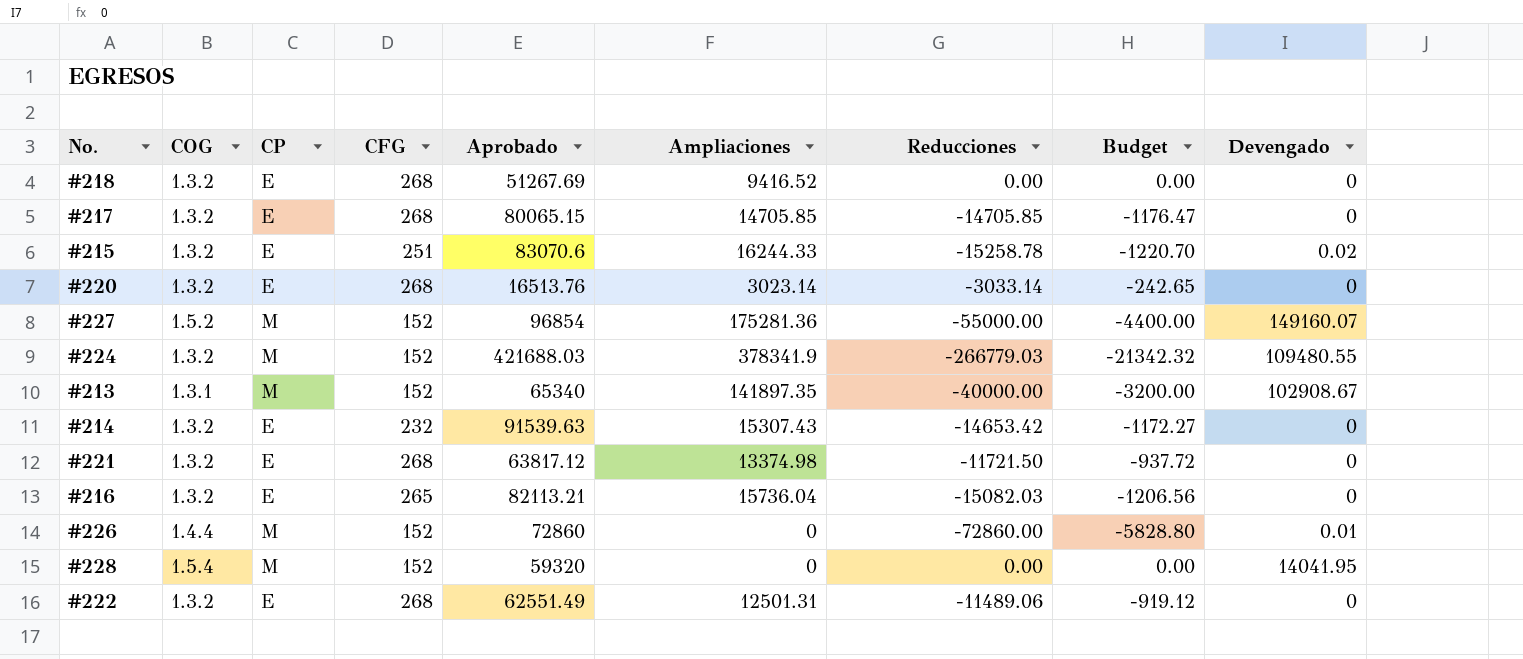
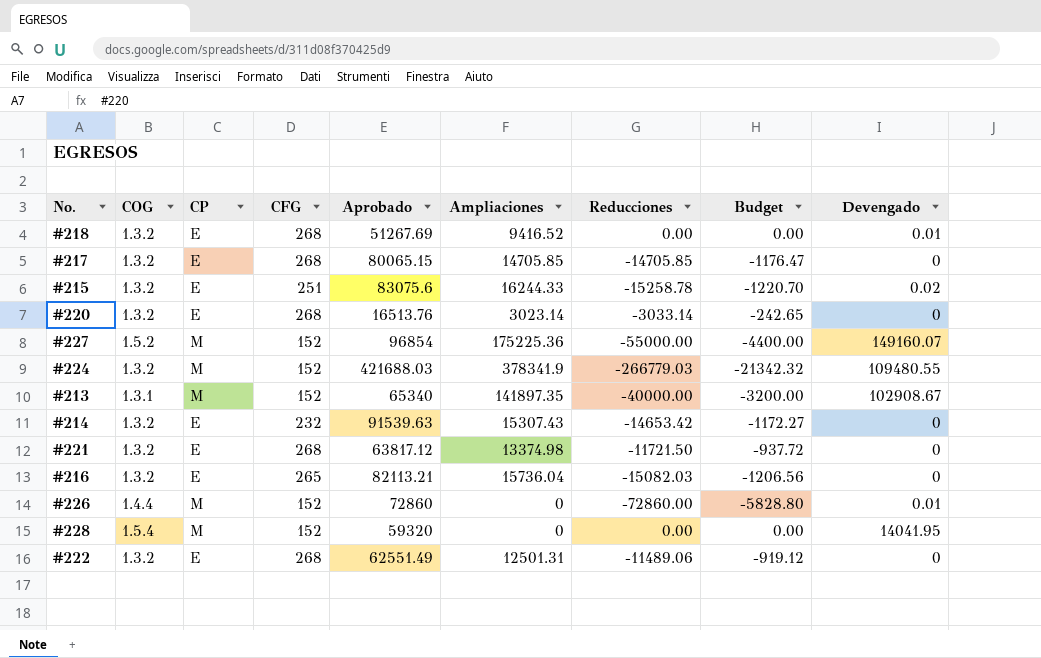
#218 | Devengado: 0 -> 0.01
#215 | Aprobado: 83070.6 -> 83075.6
#227 | Ampliaciones: 175281.36 -> 175225.36

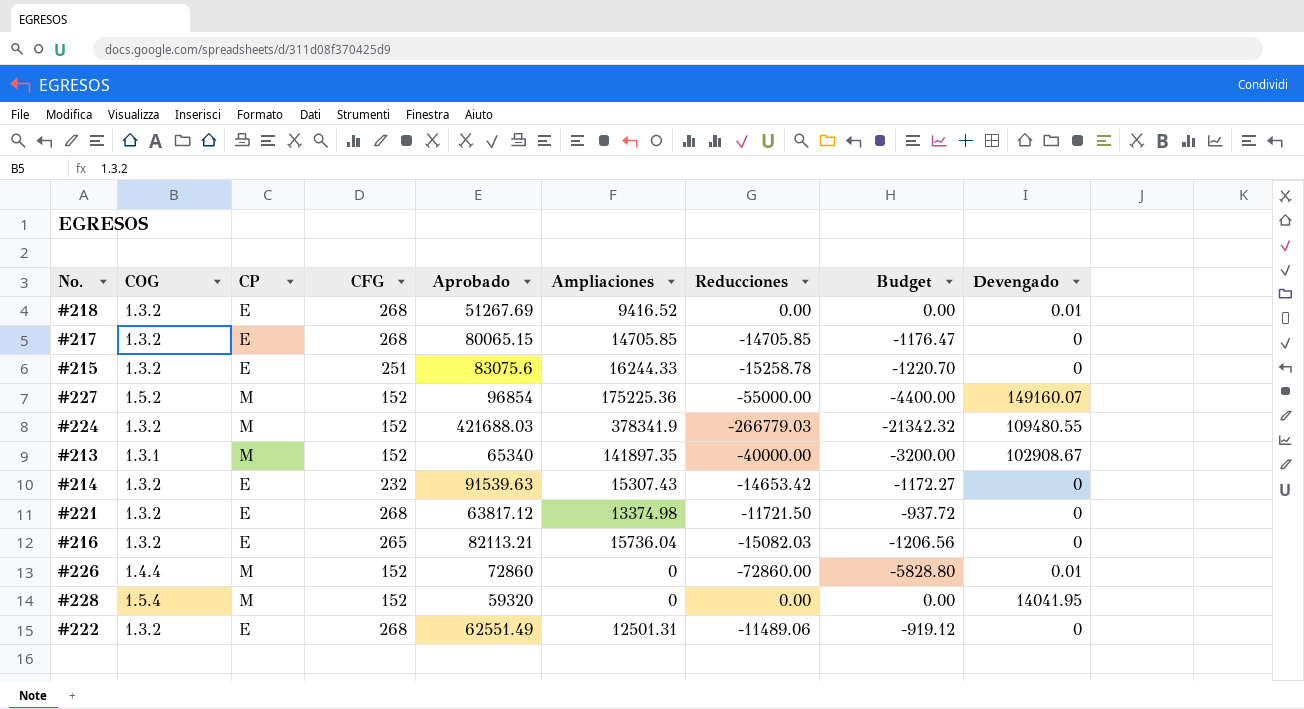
row #220: 1.3.2 | E | 268 | 16513.76 | 3023.14 | -3033.14 | -242.65 | 0 -> none
#215 | Devengado: 0.02 -> 0

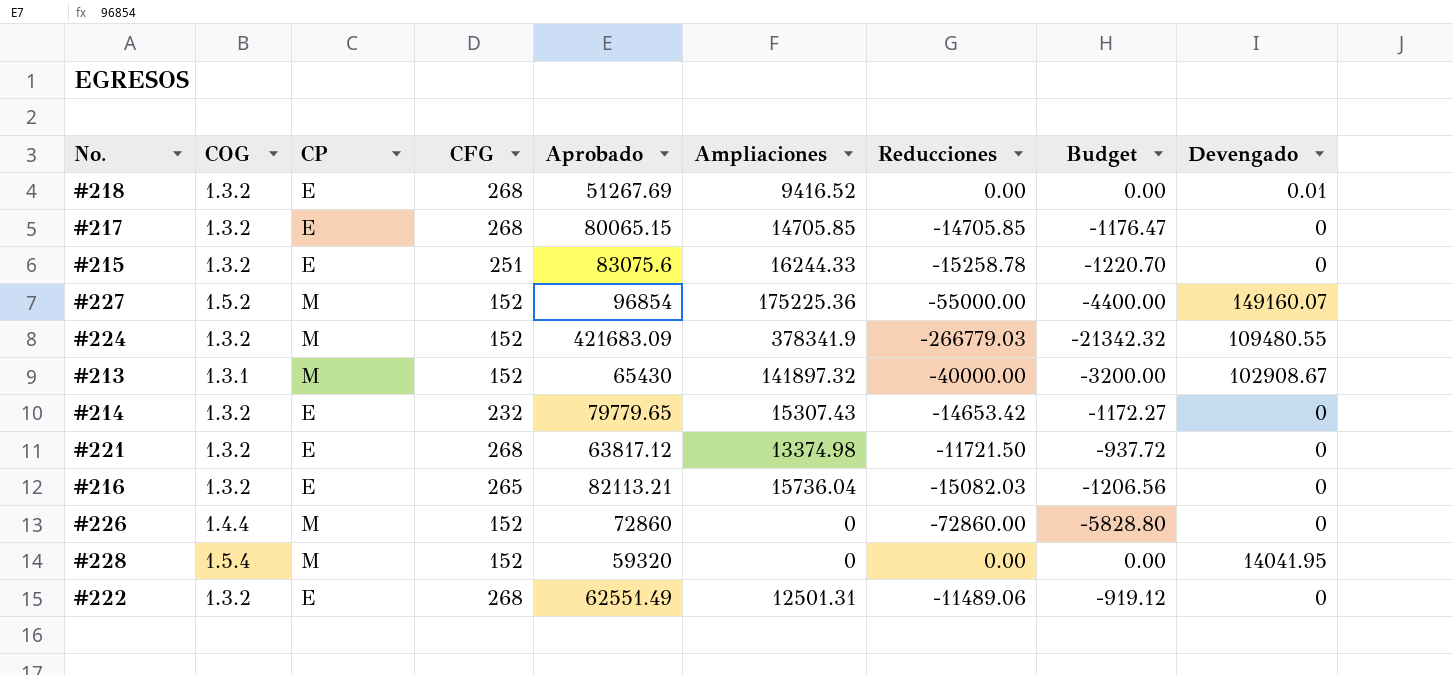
#224 | Aprobado: 421688.03 -> 421683.09
#213 | Aprobado: 65340 -> 65430
#213 | Ampliaciones: 141897.35 -> 141897.32
#214 | Aprobado: 91539.63 -> 79779.65
#226 | Devengado: 0.01 -> 0

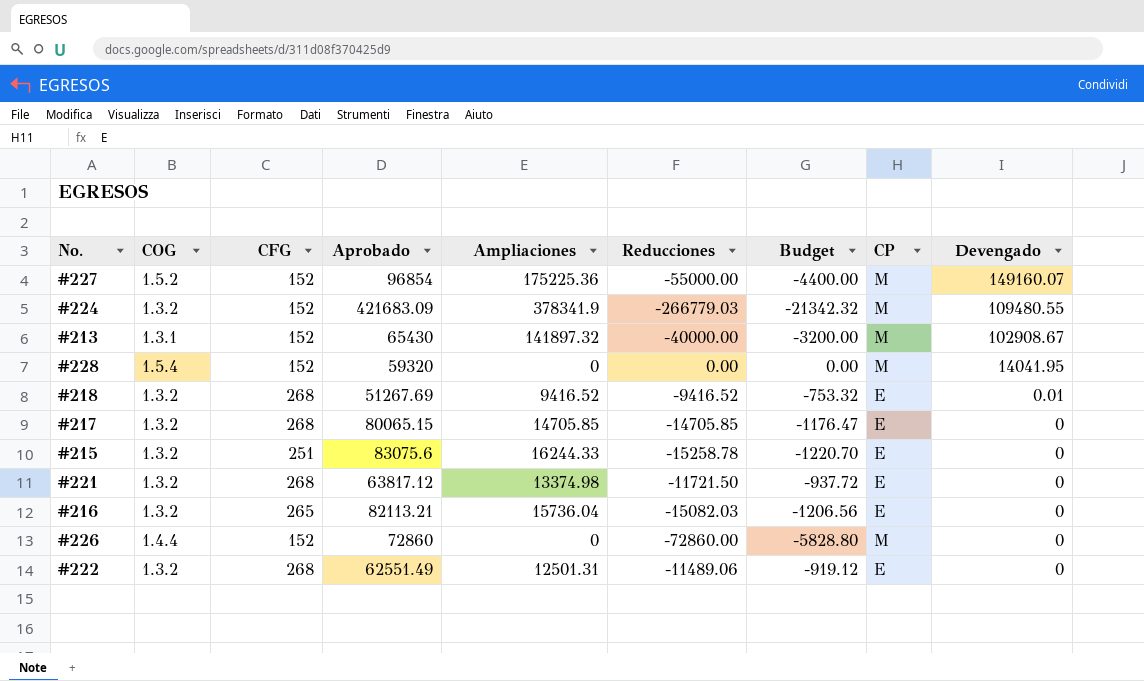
row order: none -> Devengado descending
column CP | position: 3 -> 8
row #214: 1.3.2 | E | 232 | 79779.65 | 15307.43 | -14653.42 | -1172.27 | 0 -> none
#218 | Reducciones: 0.00 -> -9416.52
#218 | Budget: 0.00 -> -753.32

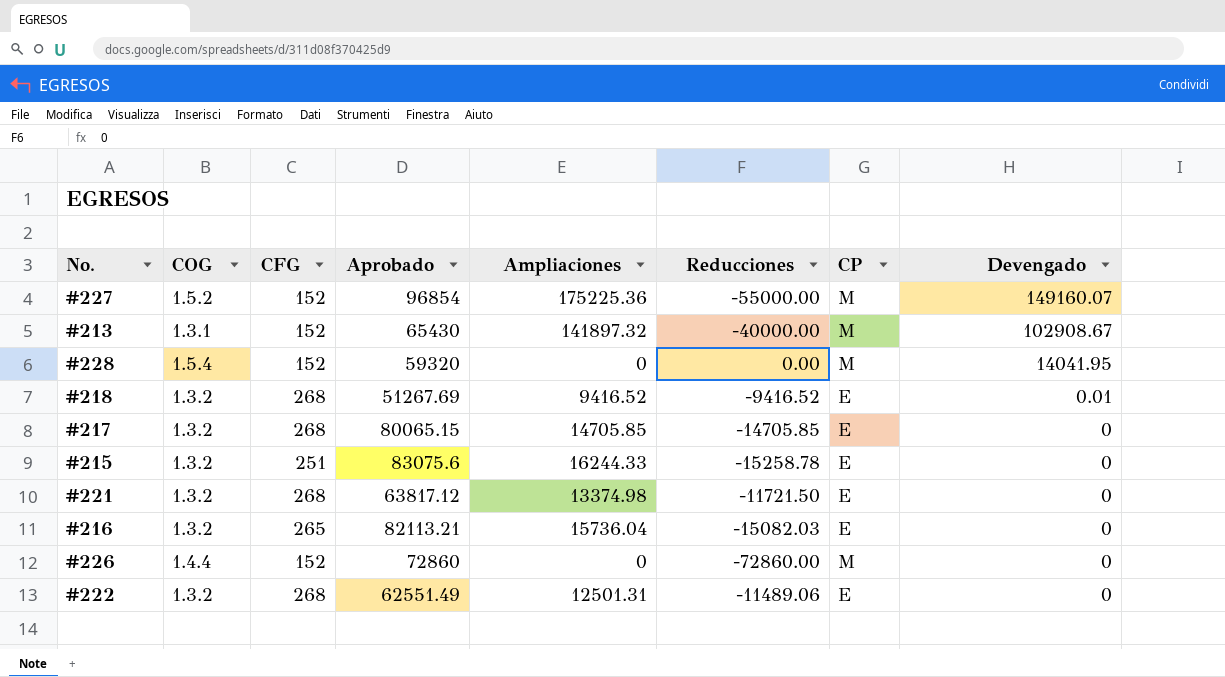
column Budget | formula: [Reducciones] * 0.08 -> none
row #224: 1.3.2 | 152 | 421683.09 | 378341.9 | -266779.03 | -21342.32 | M | 109480.55 -> none

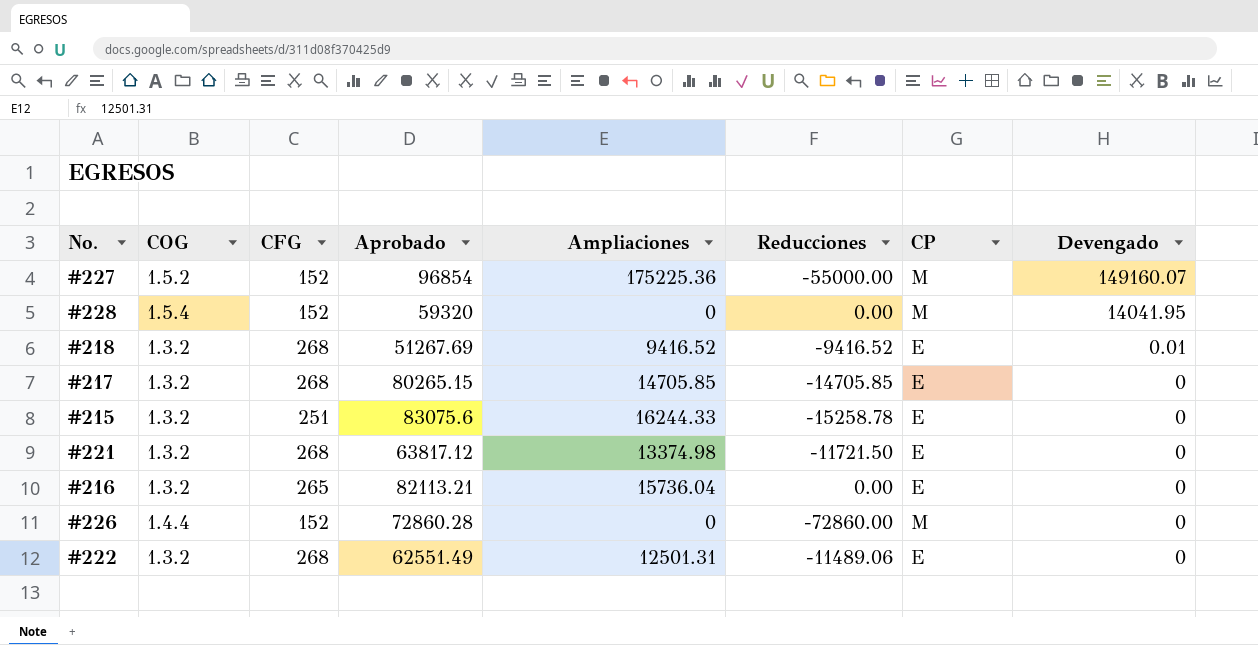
row #213: 1.3.1 | 152 | 65430 | 141897.32 | -40000.00 | M | 102908.67 -> none
#217 | Aprobado: 80065.15 -> 80265.15
#216 | Reducciones: -15082.03 -> 0.00
#226 | Aprobado: 72860 -> 72860.28

